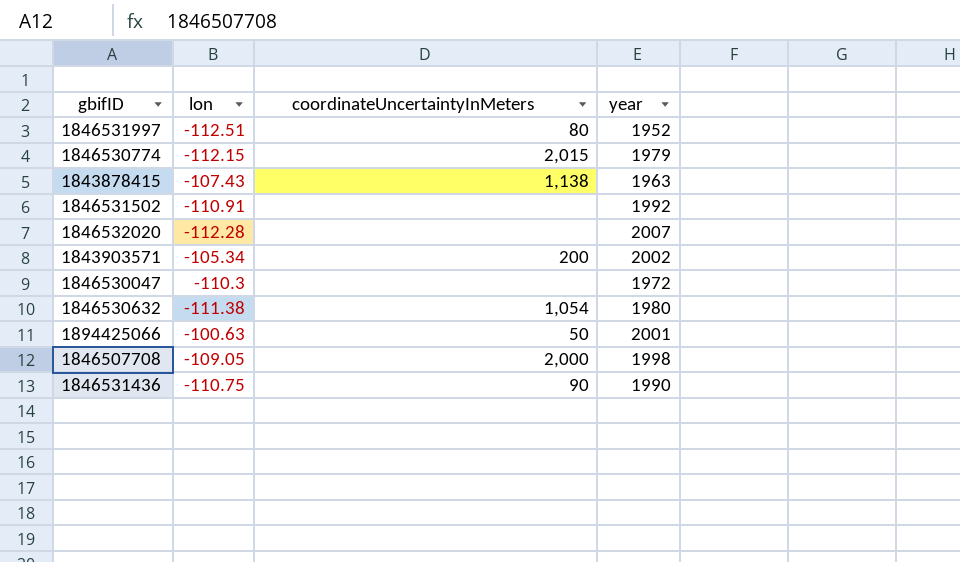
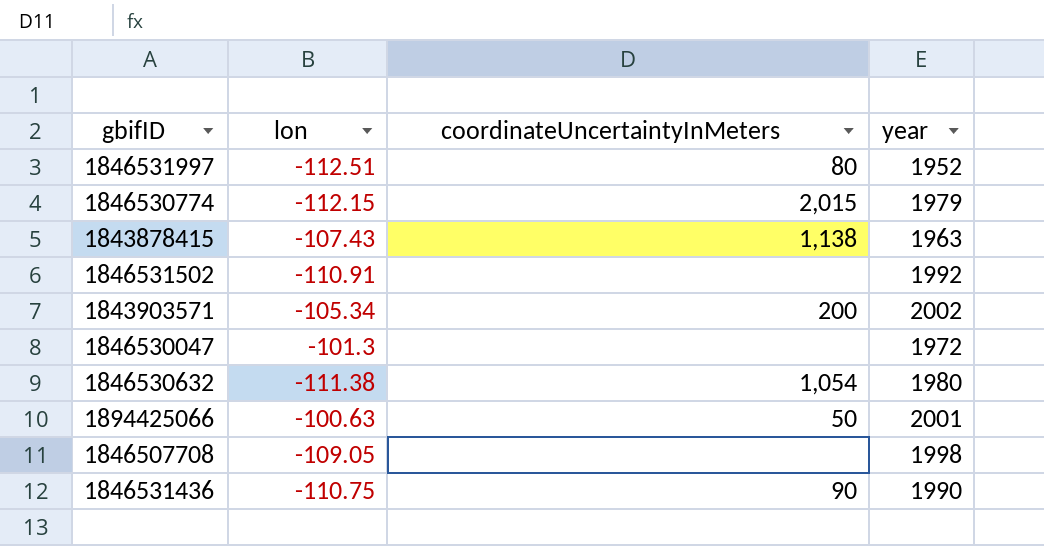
row 1846532020: -112.28 | none | 2007 -> none
1846530047 | lon: -110.3 -> -101.3
1846507708 | coordinateUncertaintyInMeters: 2,000 -> none

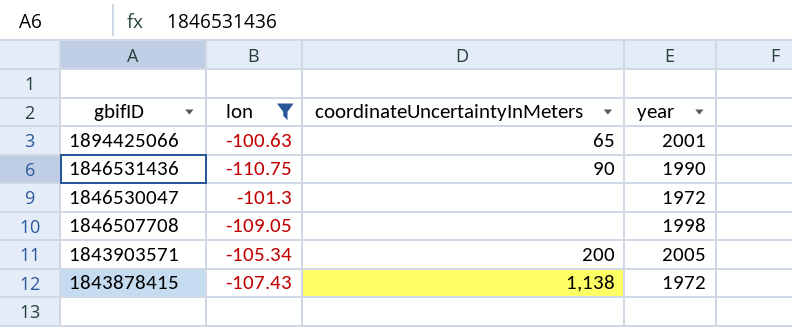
filter: none -> lon >= -110.75
row order: none -> gbifID descending
1894425066 | coordinateUncertaintyInMeters: 50 -> 65
1843903571 | year: 2002 -> 2005
1843878415 | year: 1963 -> 1972

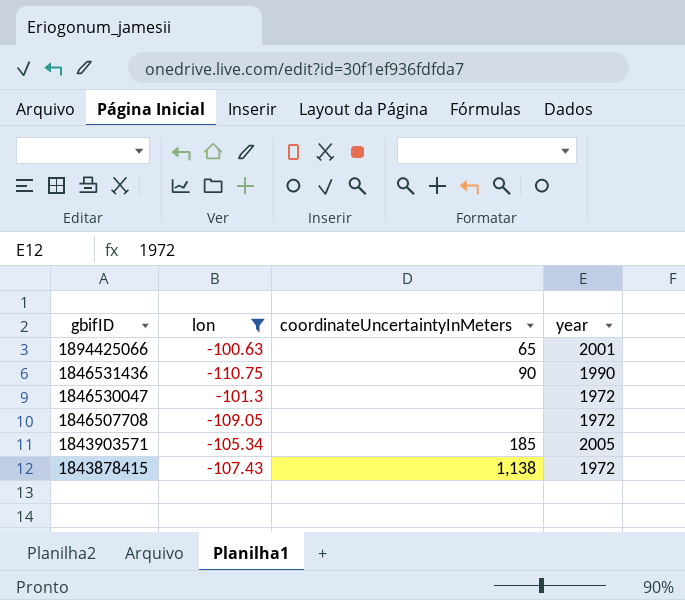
1846507708 | year: 1998 -> 1972
1843903571 | coordinateUncertaintyInMeters: 200 -> 185

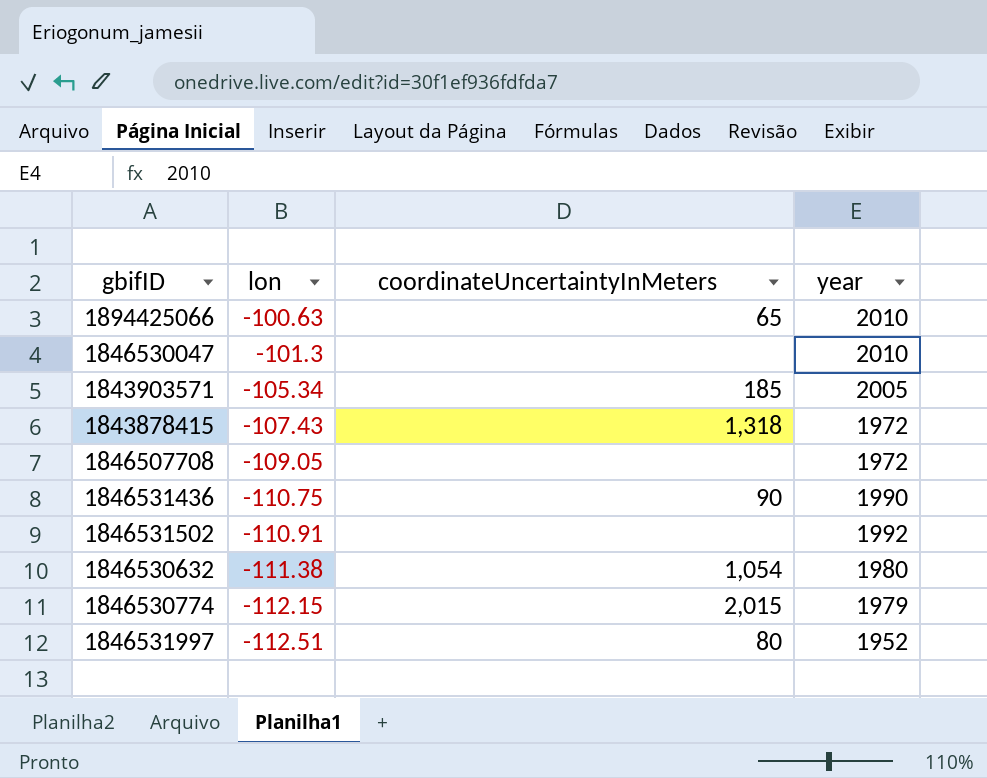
filter: lon >= -110.75 -> none
row order: gbifID descending -> lon descending
1894425066 | year: 2001 -> 2010
1846530047 | year: 1972 -> 2010
1843878415 | coordinateUncertaintyInMeters: 1,138 -> 1,318

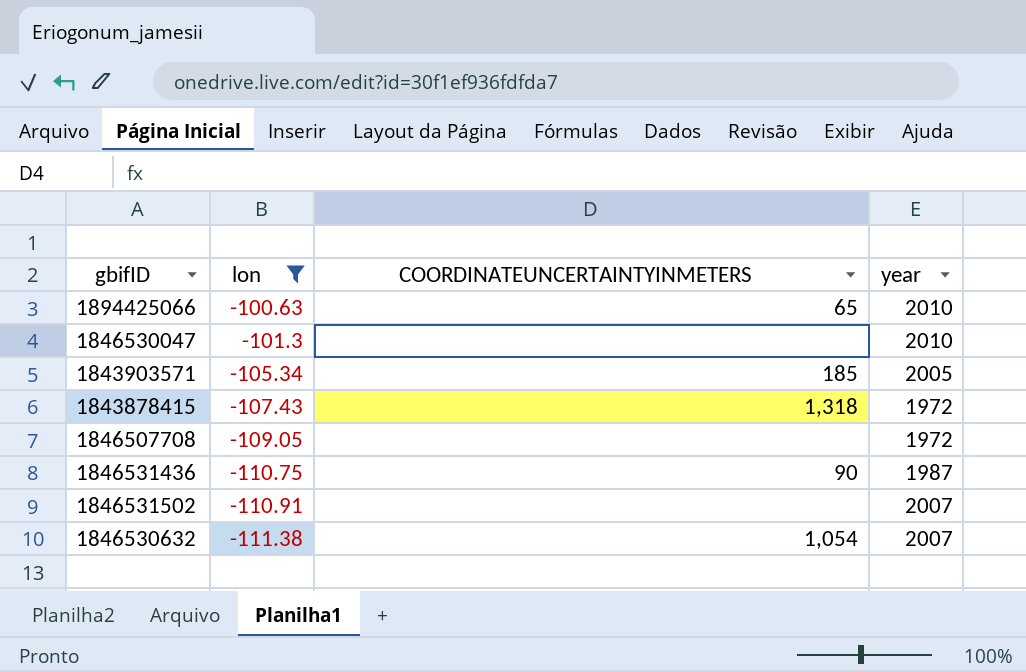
filter: none -> lon >= -111.38
column name: coordinateUncertaintyInMeters -> COORDINATEUNCERTAINTYINMETERS
1846531436 | year: 1990 -> 1987
1846531502 | year: 1992 -> 2007
1846530632 | year: 1980 -> 2007

